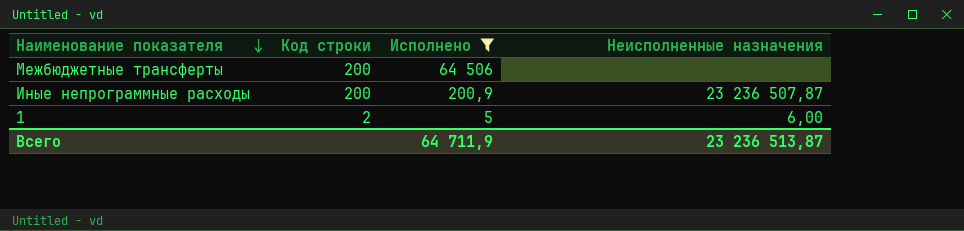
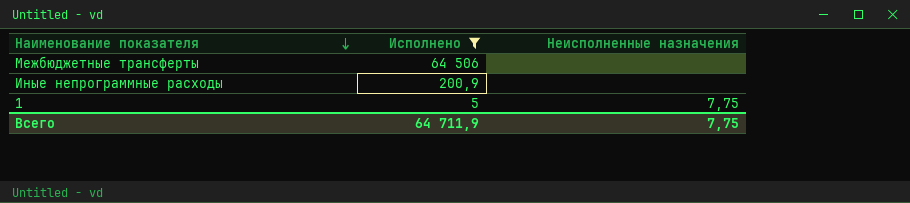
column Код строки | position: 2 -> none
Иные непрограммные расходы | Неисполненные назначения: 23 236 507,87 -> none
1 | Неисполненные назначения: 6,00 -> 7,75
Всего | Неисполненные назначения: 23 236 513,87 -> 7,75

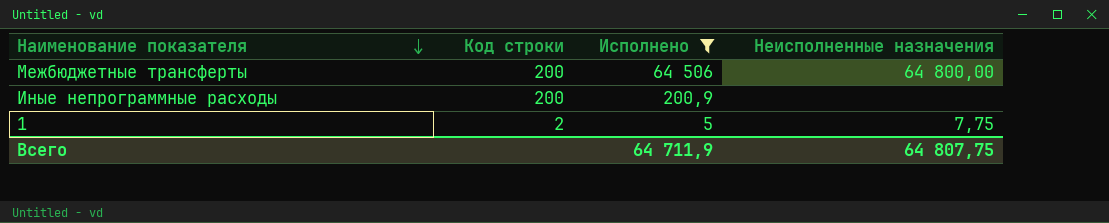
column Код строки | position: none -> 2
Межбюджетные трансферты | Неисполненные назначения: none -> 64 800,00
Всего | Неисполненные назначения: 7,75 -> 64 807,75

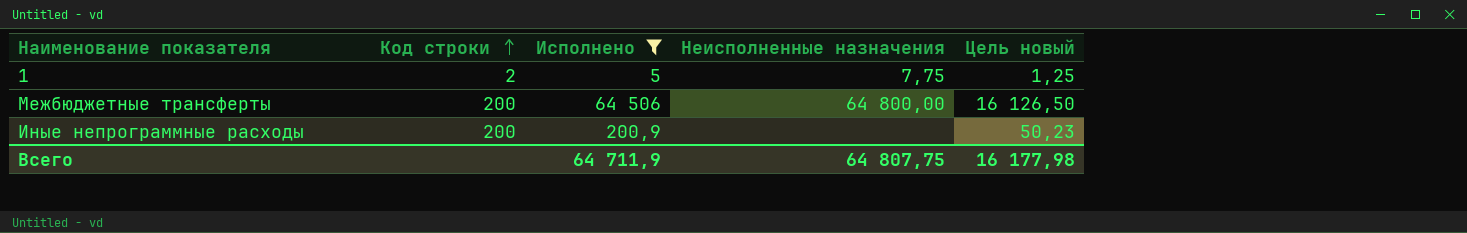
row order: Наименование показателя descending -> Код строки ascending
column Цель новый | formula: none -> [Исполнено] * 0,25

